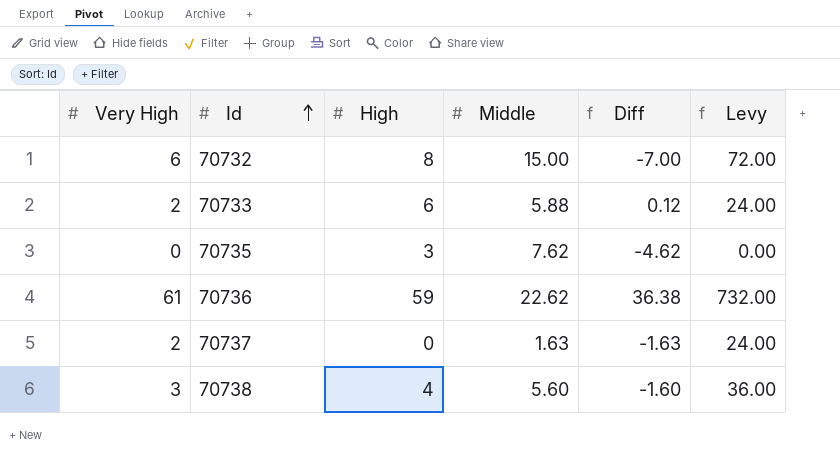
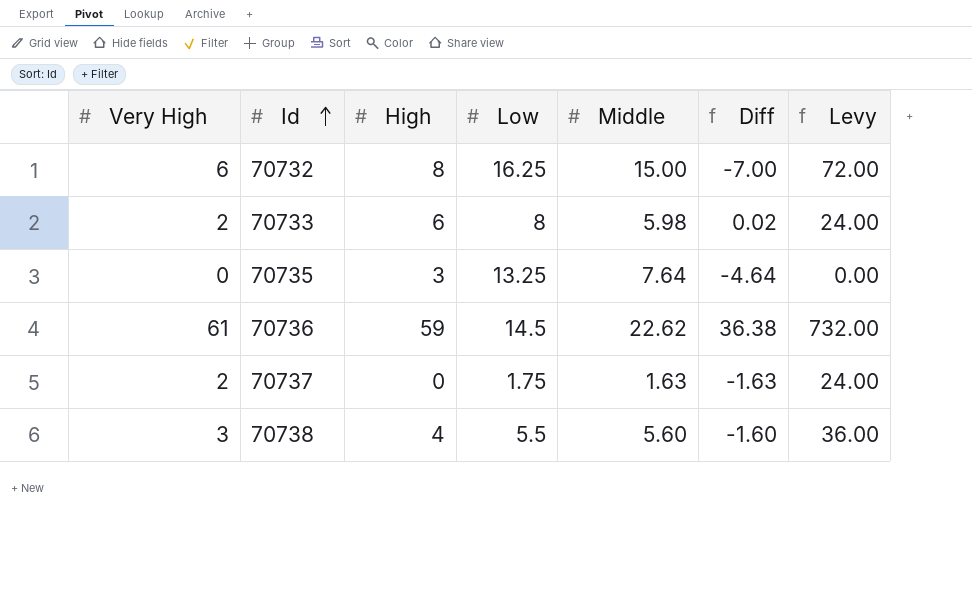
column Low | position: none -> 4
70733 | Middle: 5.88 -> 5.98
70733 | Diff: 0.12 -> 0.02
70735 | Middle: 7.62 -> 7.64
70735 | Diff: -4.62 -> -4.64

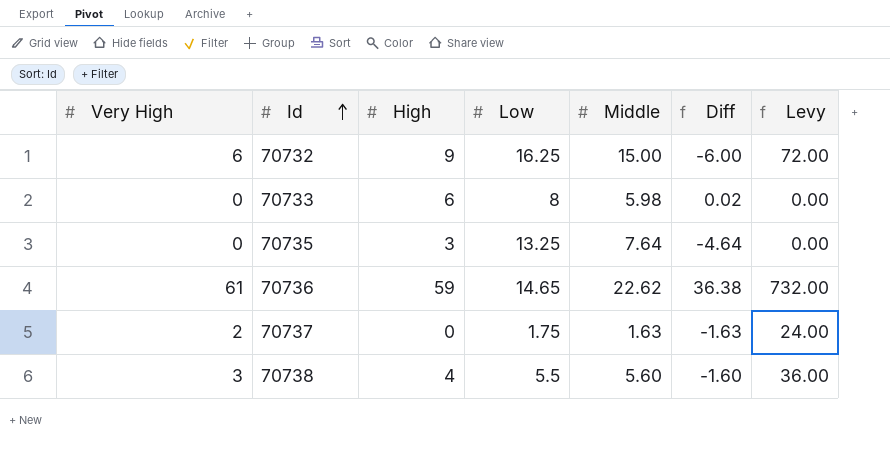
70732 | High: 8 -> 9
70732 | Diff: -7.00 -> -6.00
70733 | Very High: 2 -> 0
70733 | Levy: 24.00 -> 0.00
70736 | Low: 14.5 -> 14.65

